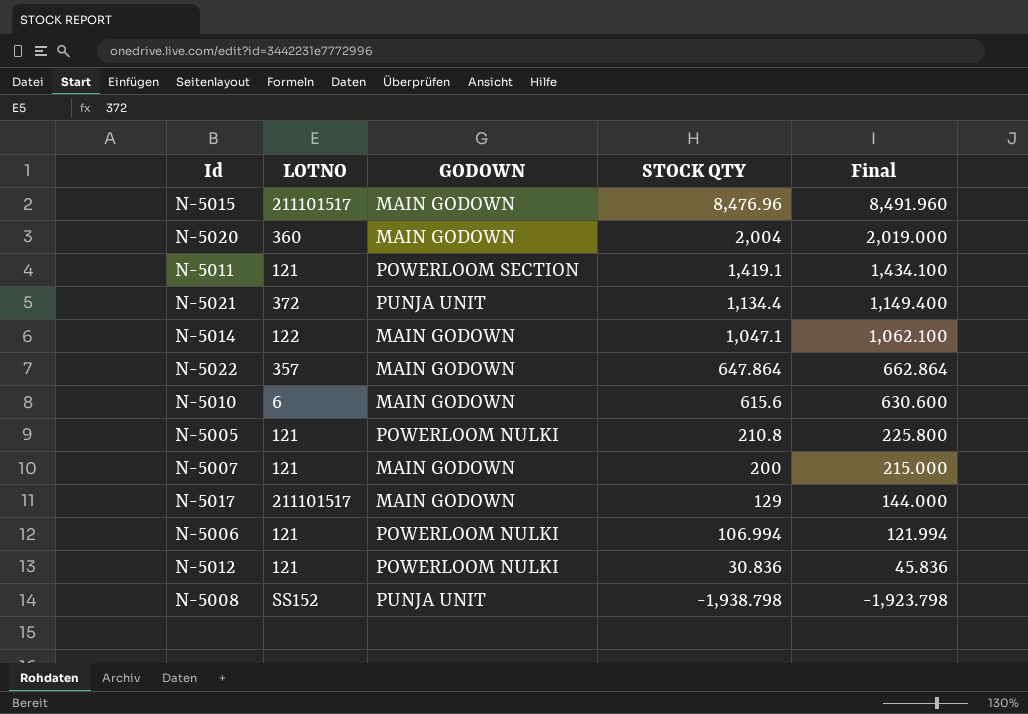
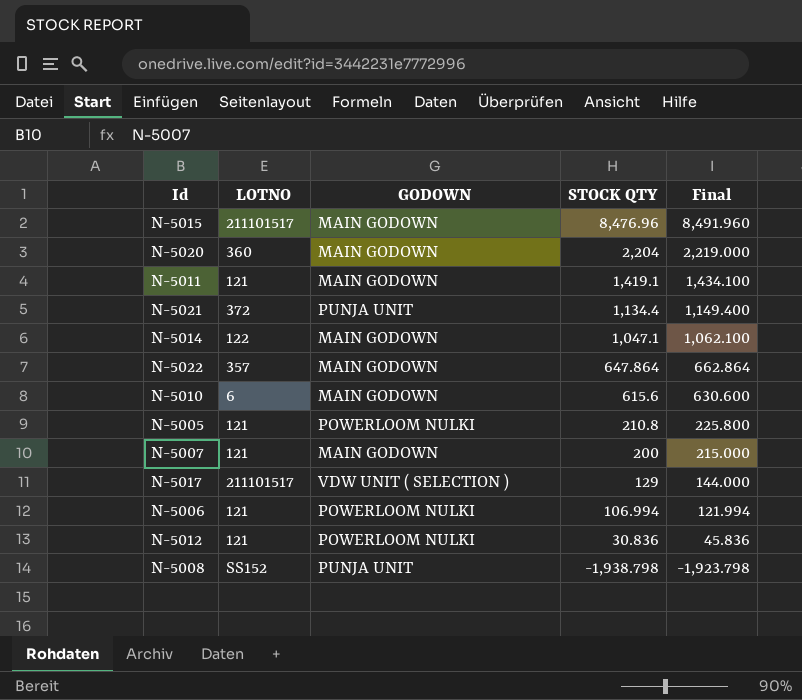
N-5020 | STOCK QTY: 2,004 -> 2,204
N-5020 | Final: 2,019.000 -> 2,219.000
N-5011 | GODOWN: POWERLOOM SECTION -> MAIN GODOWN
N-5017 | GODOWN: MAIN GODOWN -> VDW UNIT ( SELECTION )

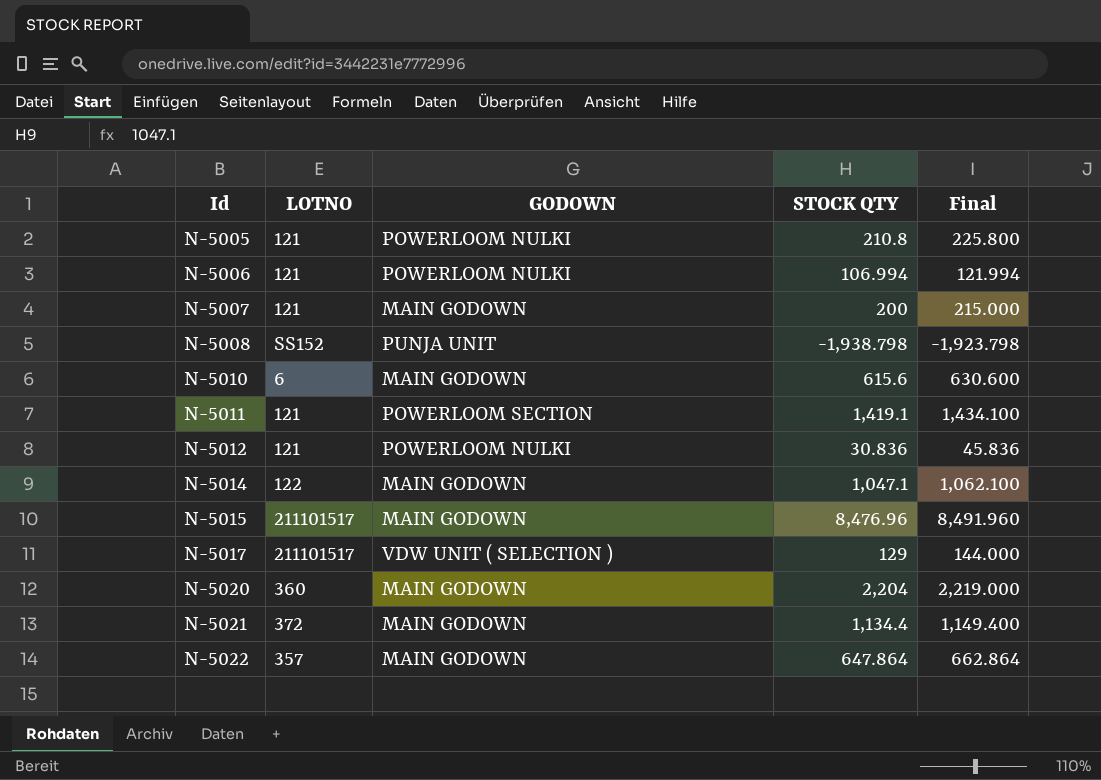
row order: STOCK QTY descending -> Id ascending
N-5011 | GODOWN: MAIN GODOWN -> POWERLOOM SECTION
N-5021 | GODOWN: PUNJA UNIT -> MAIN GODOWN

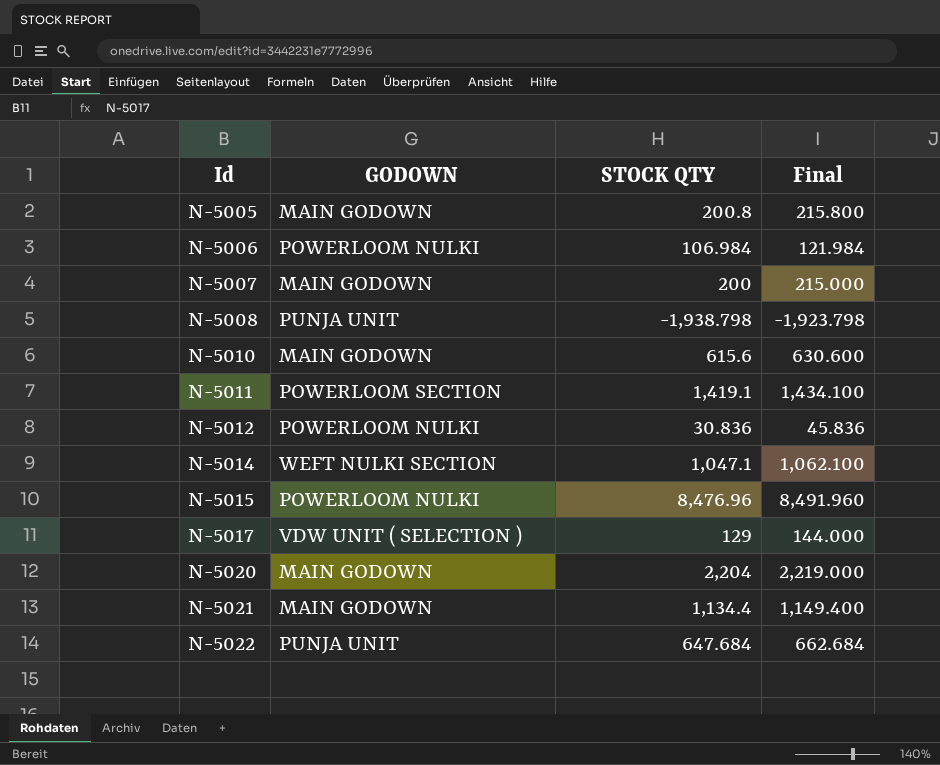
column LOTNO | position: 2 -> none
N-5005 | GODOWN: POWERLOOM NULKI -> MAIN GODOWN
N-5005 | STOCK QTY: 210.8 -> 200.8
N-5005 | Final: 225.800 -> 215.800
N-5006 | STOCK QTY: 106.994 -> 106.984
N-5006 | Final: 121.994 -> 121.984
N-5014 | GODOWN: MAIN GODOWN -> WEFT NULKI SECTION
N-5015 | GODOWN: MAIN GODOWN -> POWERLOOM NULKI
N-5022 | GODOWN: MAIN GODOWN -> PUNJA UNIT
N-5022 | STOCK QTY: 647.864 -> 647.684
N-5022 | Final: 662.864 -> 662.684

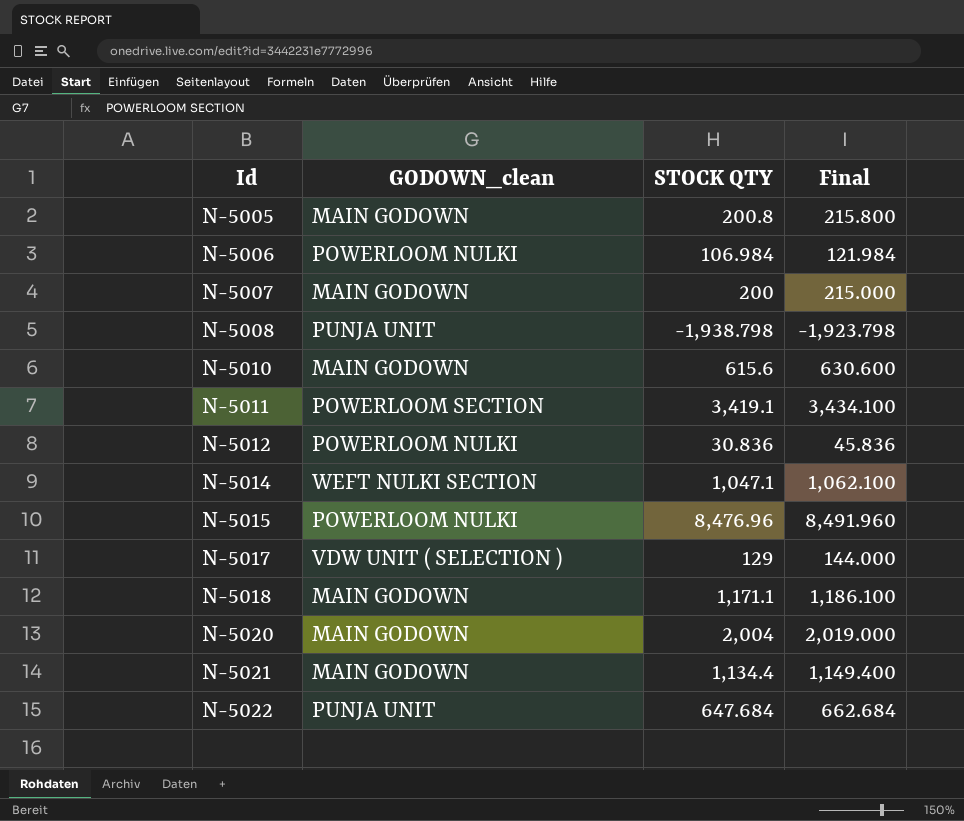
column name: GODOWN -> GODOWN_clean
N-5011 | STOCK QTY: 1,419.1 -> 3,419.1
N-5011 | Final: 1,434.100 -> 3,434.100
row N-5018: none -> MAIN GODOWN | 1,171.1 | 1,186.100
N-5020 | STOCK QTY: 2,204 -> 2,004
N-5020 | Final: 2,219.000 -> 2,019.000

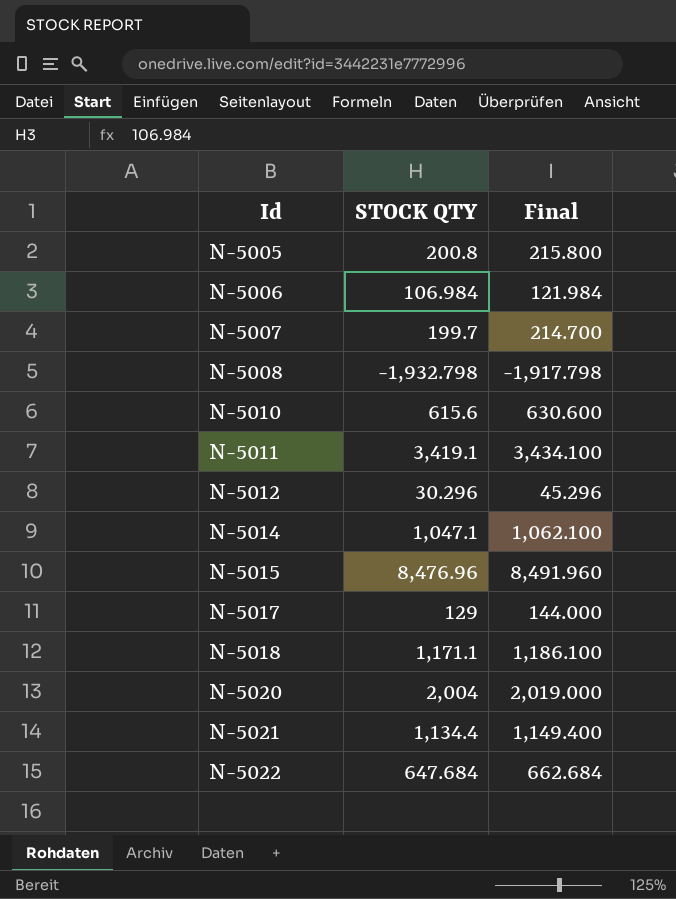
column GODOWN_clean | position: 2 -> none
N-5007 | STOCK QTY: 200 -> 199.7
N-5007 | Final: 215.000 -> 214.700
N-5008 | STOCK QTY: -1,938.798 -> -1,932.798
N-5008 | Final: -1,923.798 -> -1,917.798
N-5012 | STOCK QTY: 30.836 -> 30.296
N-5012 | Final: 45.836 -> 45.296

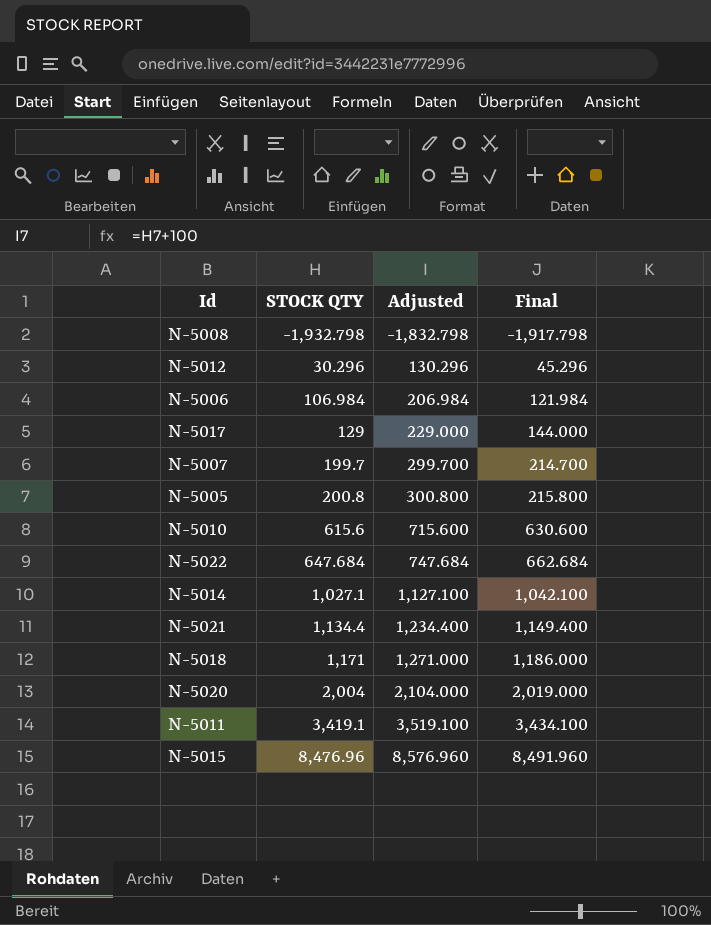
row order: Id ascending -> STOCK QTY ascending
column Adjusted | formula: none -> [STOCK QTY] + 100
N-5014 | STOCK QTY: 1,047.1 -> 1,027.1
N-5014 | Final: 1,062.100 -> 1,042.100
N-5018 | STOCK QTY: 1,171.1 -> 1,171
N-5018 | Final: 1,186.100 -> 1,186.000

